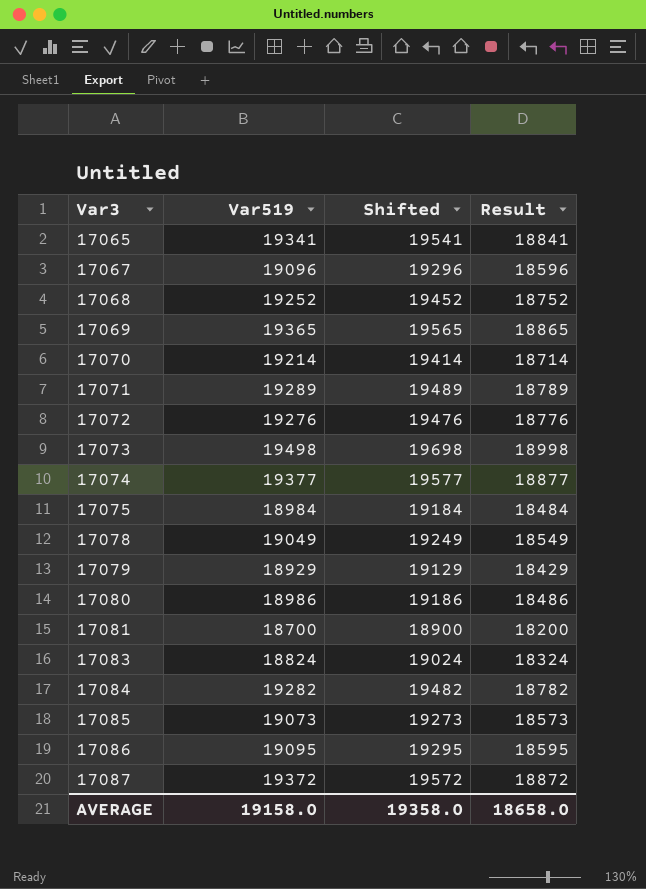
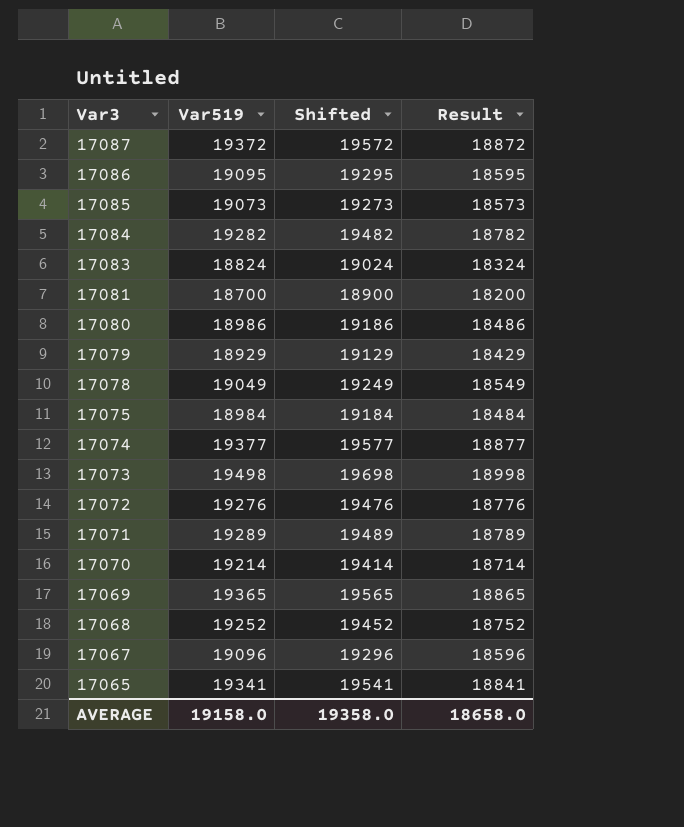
row order: Var3 ascending -> Var3 descending

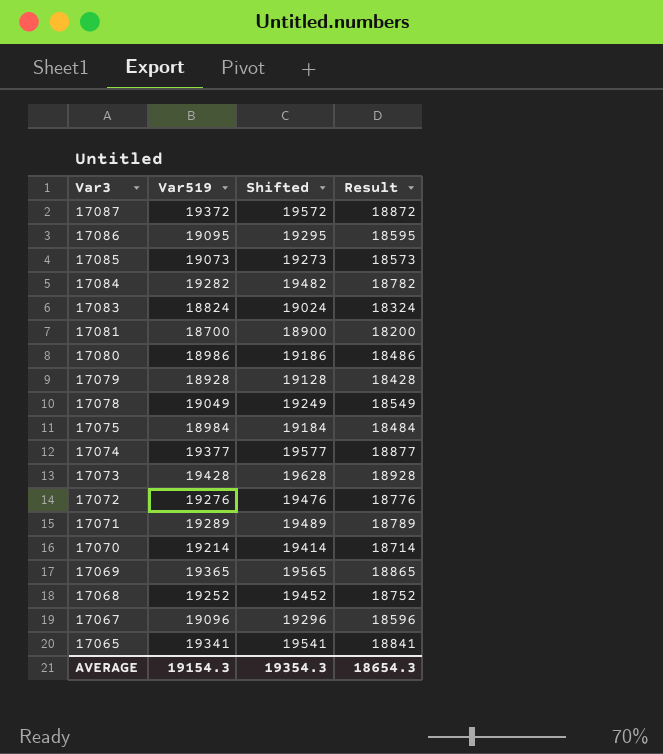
17079 | Var519: 18929 -> 18928
17079 | Shifted: 19129 -> 19128
17079 | Result: 18429 -> 18428
17073 | Var519: 19498 -> 19428
17073 | Shifted: 19698 -> 19628
17073 | Result: 18998 -> 18928
AVERAGE | Var519: 19158.0 -> 19154.3
AVERAGE | Shifted: 19358.0 -> 19354.3
AVERAGE | Result: 18658.0 -> 18654.3

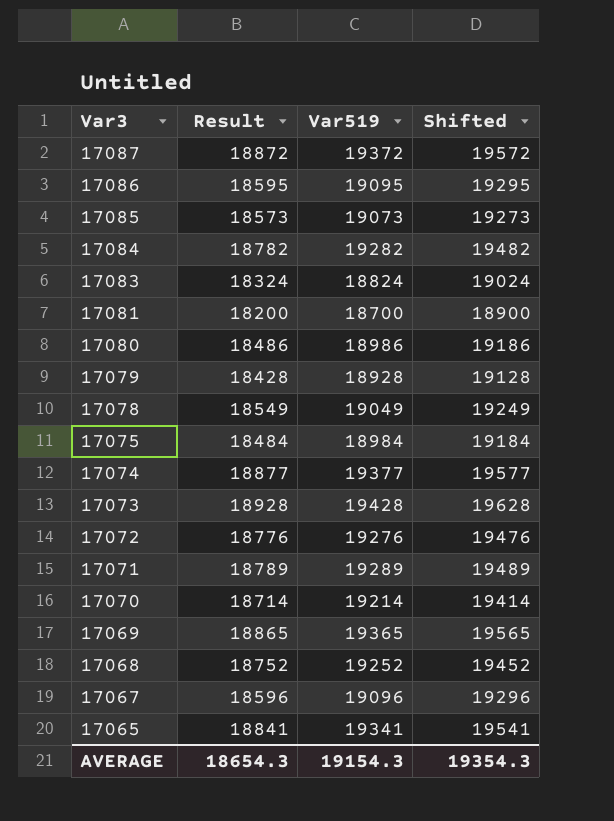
column Result | position: 4 -> 2

